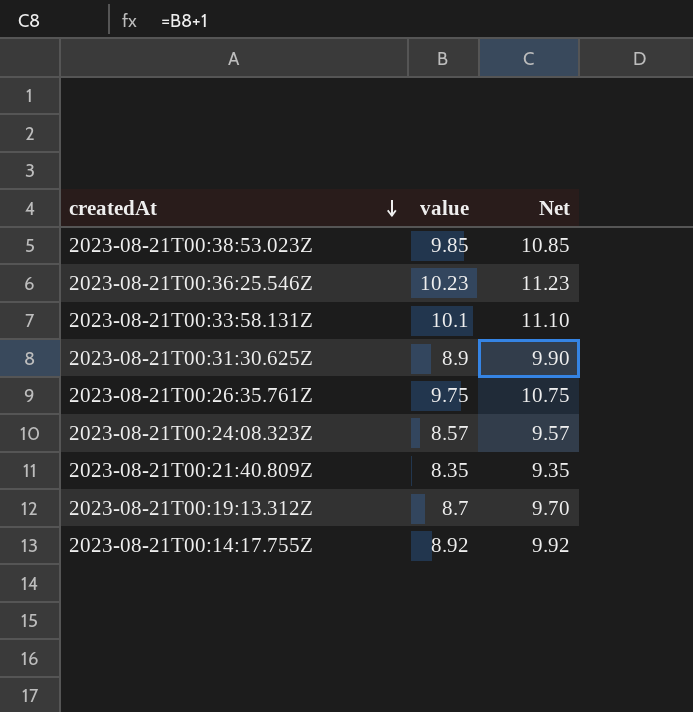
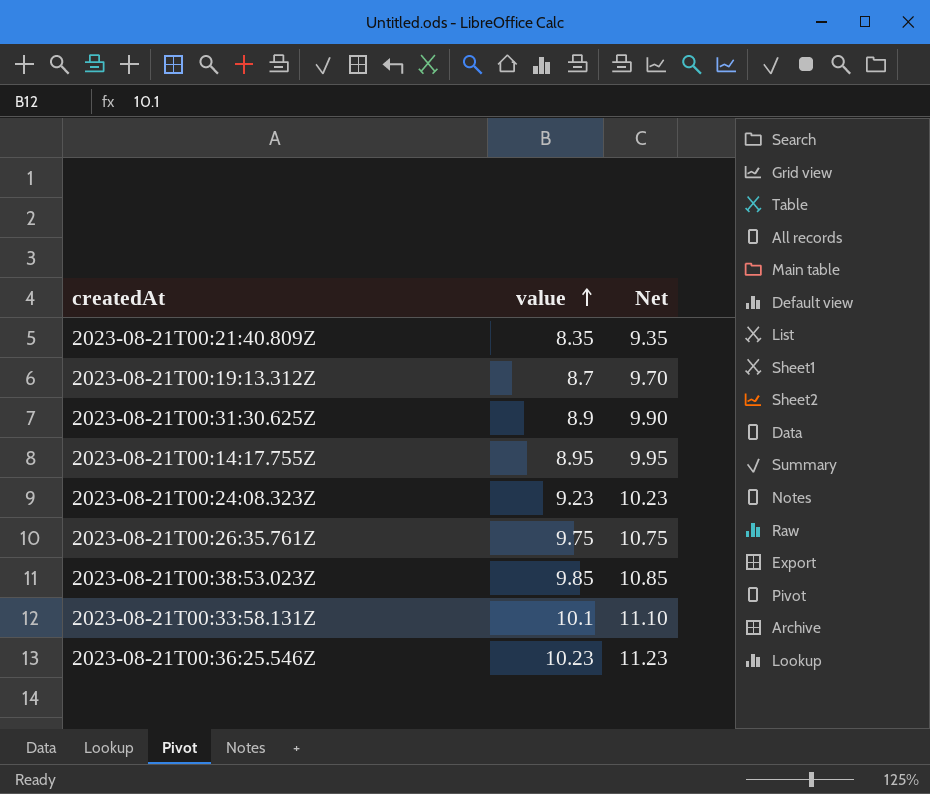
row order: createdAt descending -> value ascending
2023-08-21T00:14:17.755Z | value: 8.92 -> 8.95
2023-08-21T00:14:17.755Z | Net: 9.92 -> 9.95
2023-08-21T00:24:08.323Z | value: 8.57 -> 9.23
2023-08-21T00:24:08.323Z | Net: 9.57 -> 10.23

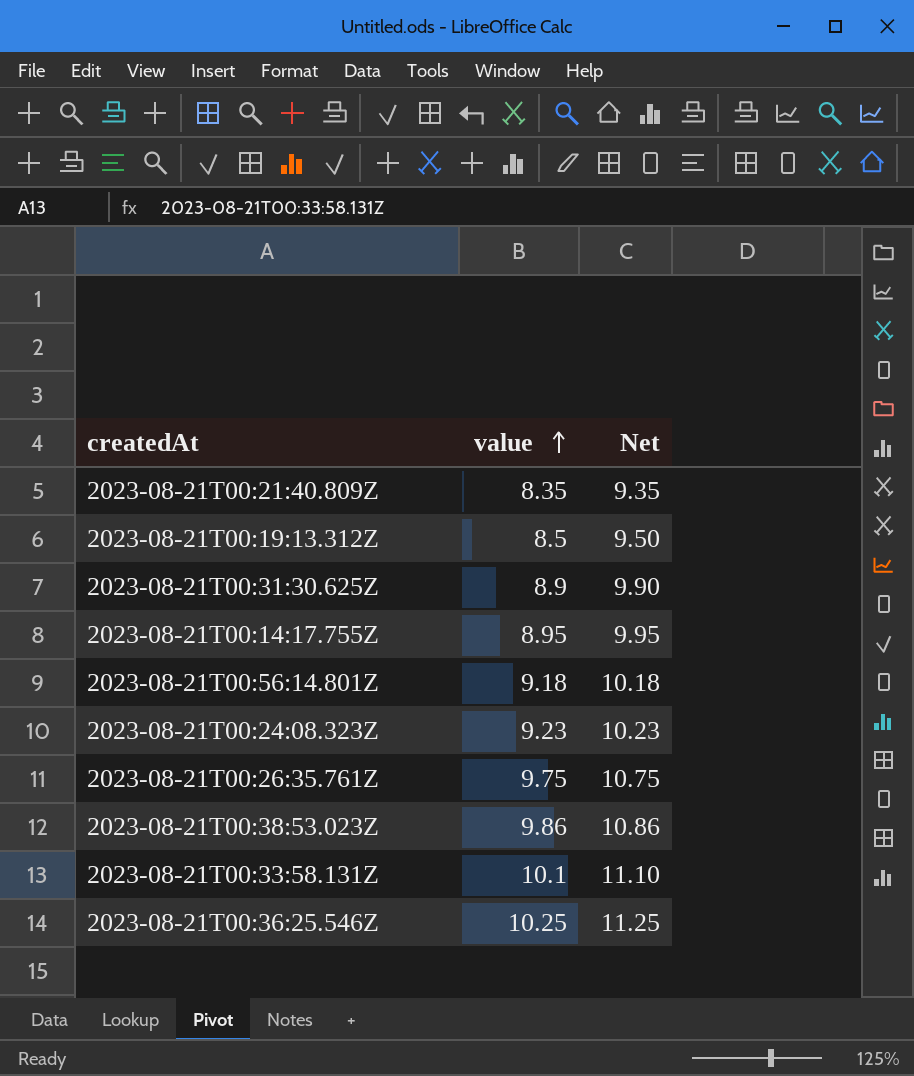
2023-08-21T00:19:13.312Z | value: 8.7 -> 8.5
2023-08-21T00:19:13.312Z | Net: 9.70 -> 9.50
row 2023-08-21T00:56:14.801Z: none -> 9.18 | 10.18
2023-08-21T00:38:53.023Z | value: 9.85 -> 9.86
2023-08-21T00:38:53.023Z | Net: 10.85 -> 10.86
2023-08-21T00:36:25.546Z | value: 10.23 -> 10.25
2023-08-21T00:36:25.546Z | Net: 11.23 -> 11.25

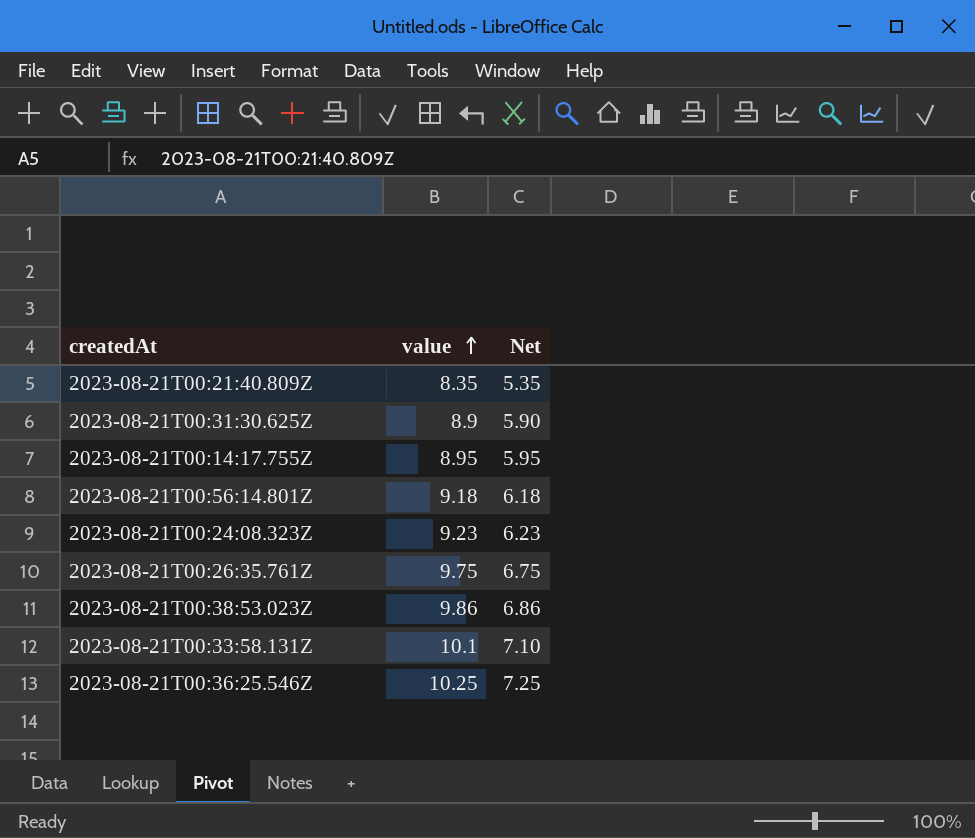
column Net | formula: [value] + 1 -> [value] - 3
row 2023-08-21T00:19:13.312Z: 8.5 | 9.50 -> none

